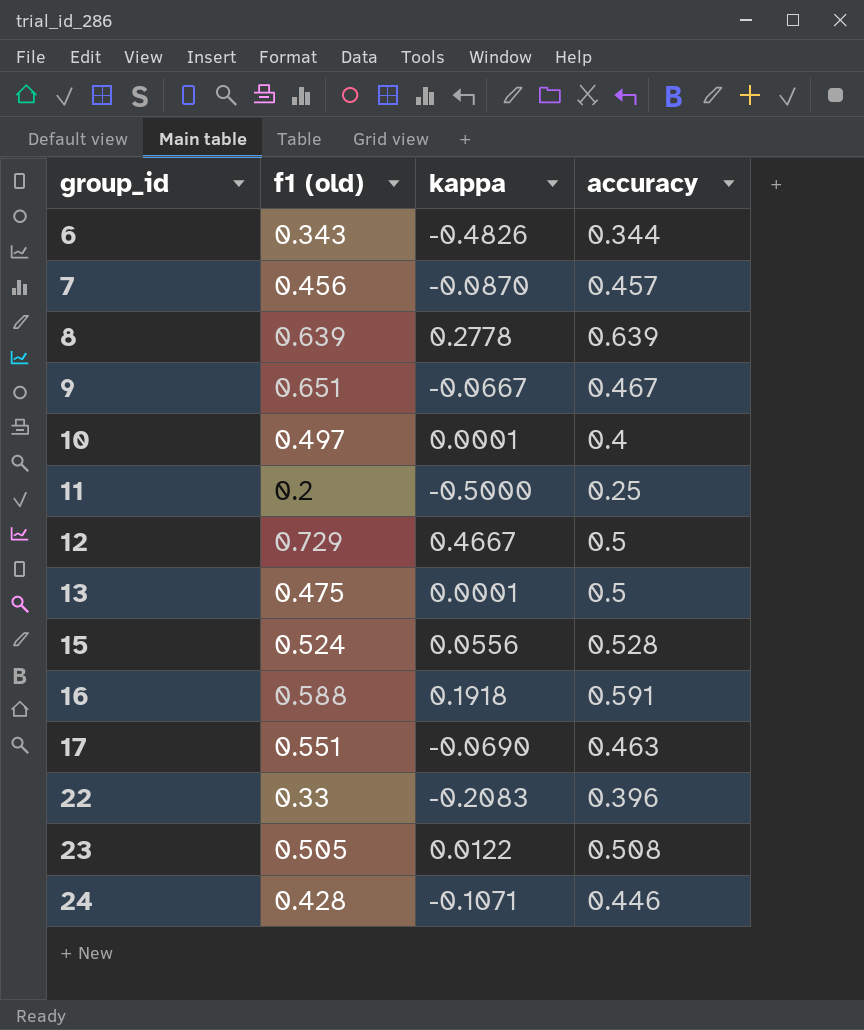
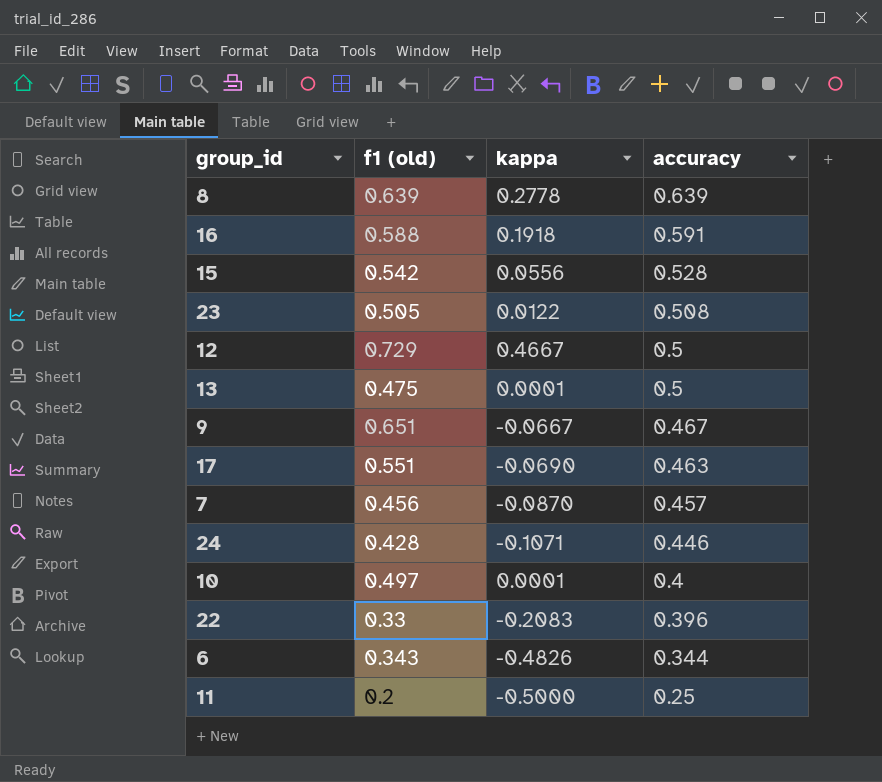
row order: group_id ascending -> accuracy descending
15 | f1 (old): 0.524 -> 0.542

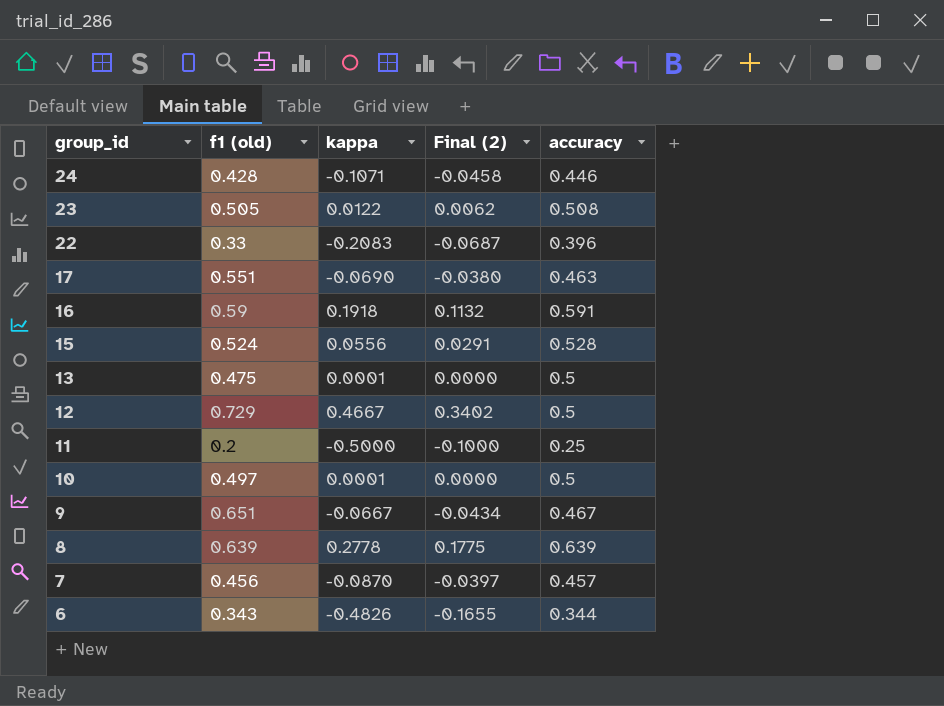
row order: accuracy descending -> group_id descending
column Final (2) | formula: none -> [f1 (old)] * [kappa]
16 | f1 (old): 0.588 -> 0.59
15 | f1 (old): 0.542 -> 0.524
10 | accuracy: 0.4 -> 0.5

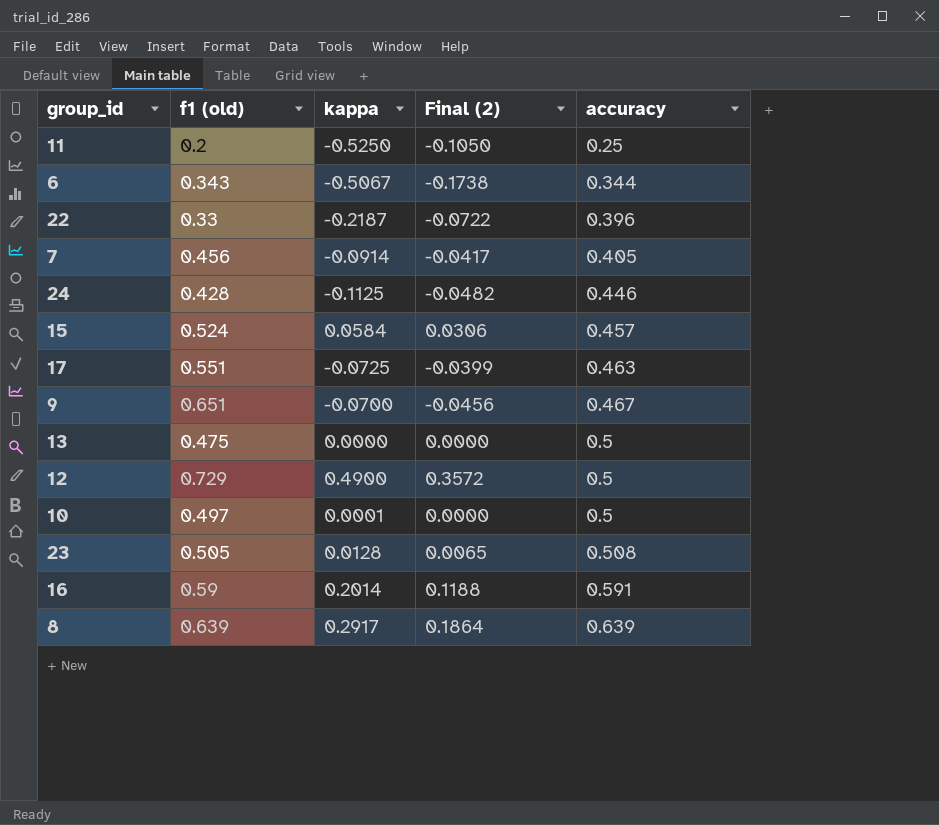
row order: group_id descending -> accuracy ascending
11 | kappa: -0.5000 -> -0.5250
11 | Final (2): -0.1000 -> -0.1050
6 | kappa: -0.4826 -> -0.5067
6 | Final (2): -0.1655 -> -0.1738
22 | kappa: -0.2083 -> -0.2187
22 | Final (2): -0.0687 -> -0.0722
7 | kappa: -0.0870 -> -0.0914
7 | Final (2): -0.0397 -> -0.0417
7 | accuracy: 0.457 -> 0.405
24 | kappa: -0.1071 -> -0.1125
24 | Final (2): -0.0458 -> -0.0482
15 | kappa: 0.0556 -> 0.0584
15 | Final (2): 0.0291 -> 0.0306
15 | accuracy: 0.528 -> 0.457
17 | kappa: -0.0690 -> -0.0725
17 | Final (2): -0.0380 -> -0.0399
9 | kappa: -0.0667 -> -0.0700
9 | Final (2): -0.0434 -> -0.0456
13 | kappa: 0.0001 -> 0.0000
12 | kappa: 0.4667 -> 0.4900
12 | Final (2): 0.3402 -> 0.3572
23 | kappa: 0.0122 -> 0.0128
23 | Final (2): 0.0062 -> 0.0065
16 | kappa: 0.1918 -> 0.2014
16 | Final (2): 0.1132 -> 0.1188
8 | kappa: 0.2778 -> 0.2917
8 | Final (2): 0.1775 -> 0.1864

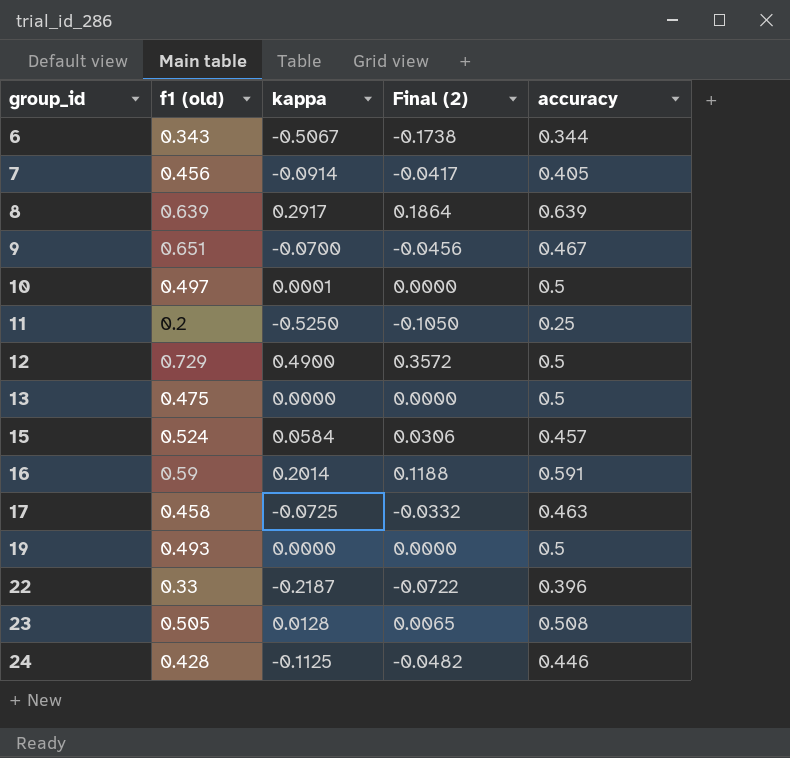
row order: accuracy ascending -> group_id ascending
17 | f1 (old): 0.551 -> 0.458
17 | Final (2): -0.0399 -> -0.0332
row 19: none -> 0.493 | 0.0000 | 0.0000 | 0.5

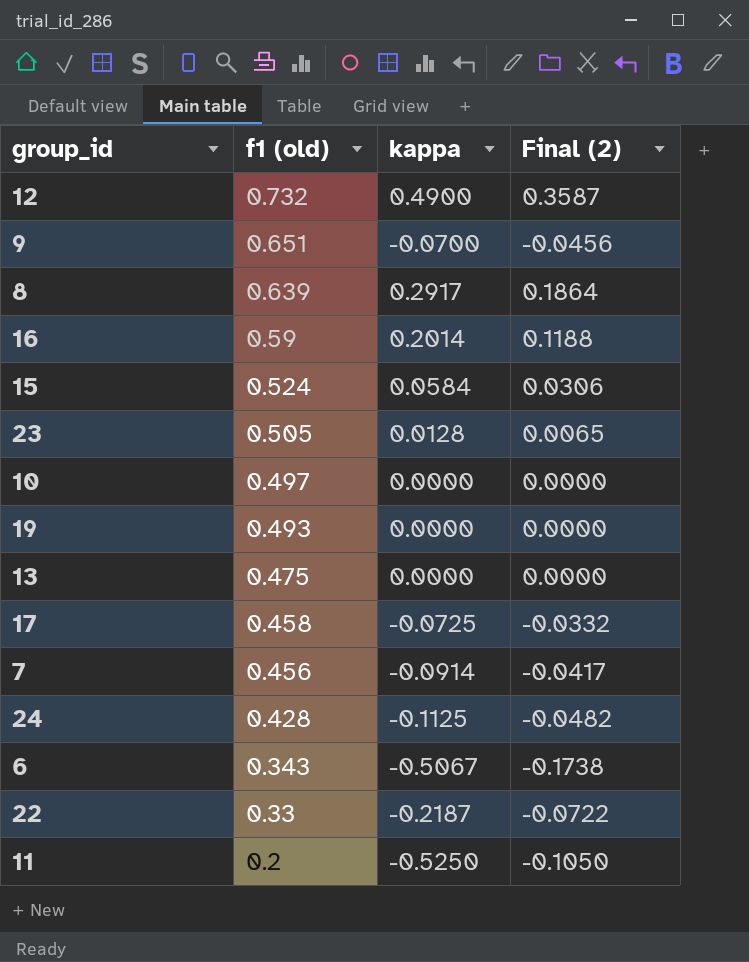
row order: group_id ascending -> f1 (old) descending
column accuracy | position: 5 -> none
12 | f1 (old): 0.729 -> 0.732
12 | Final (2): 0.3572 -> 0.3587
10 | kappa: 0.0001 -> 0.0000

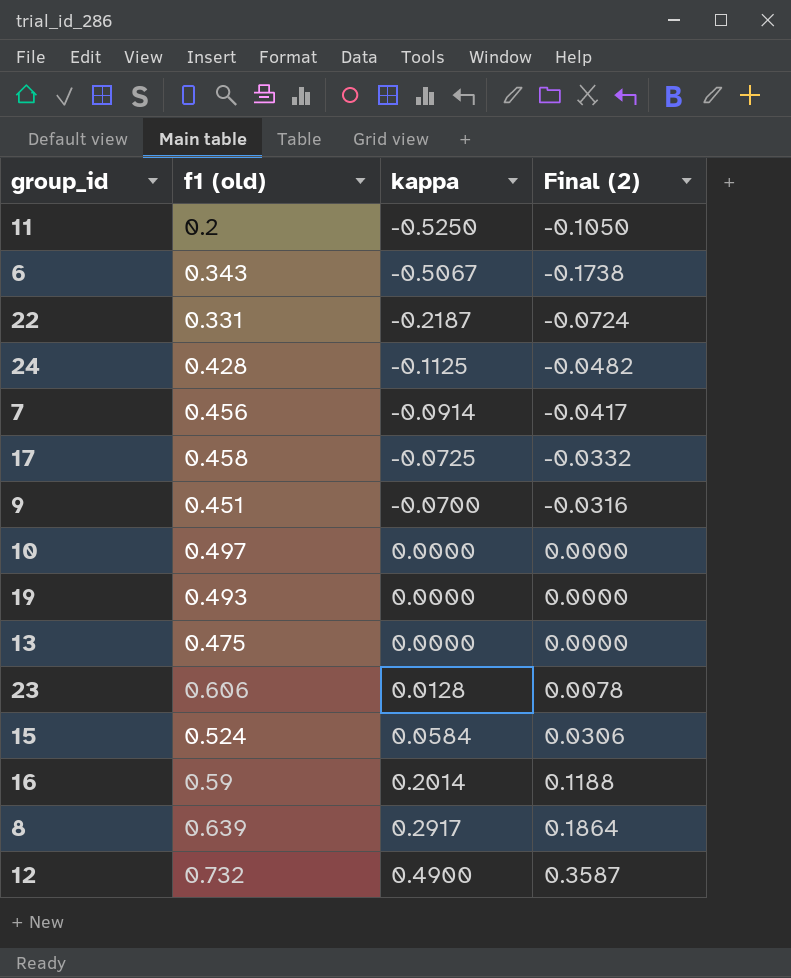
row order: f1 (old) descending -> kappa ascending
22 | f1 (old): 0.33 -> 0.331
22 | Final (2): -0.0722 -> -0.0724
9 | f1 (old): 0.651 -> 0.451
9 | Final (2): -0.0456 -> -0.0316
23 | f1 (old): 0.505 -> 0.606
23 | Final (2): 0.0065 -> 0.0078

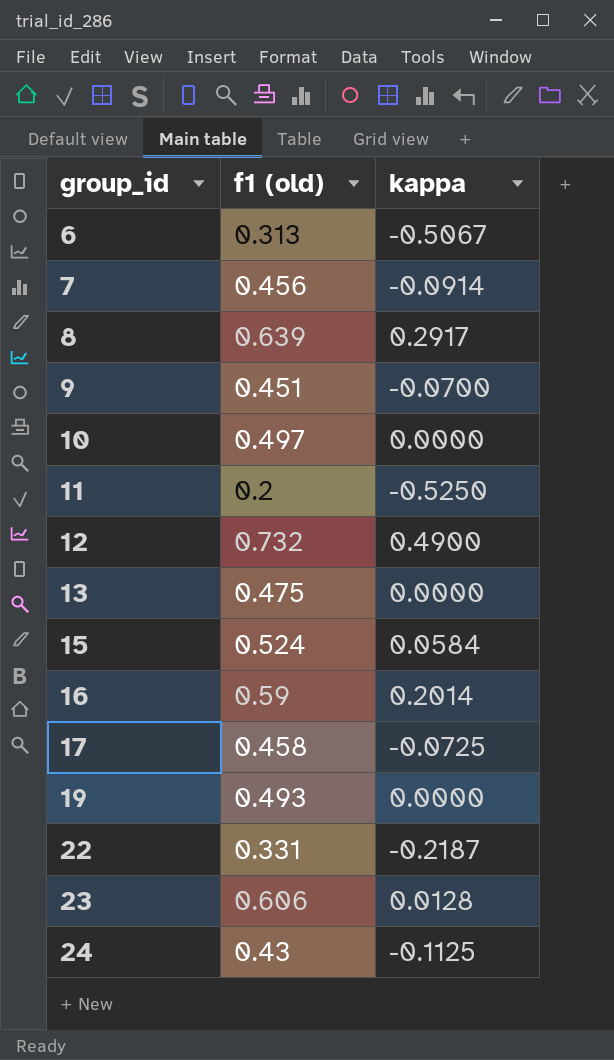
row order: kappa ascending -> group_id ascending
column Final (2) | formula: [f1 (old)] * [kappa] -> none
6 | f1 (old): 0.343 -> 0.313
24 | f1 (old): 0.428 -> 0.43

